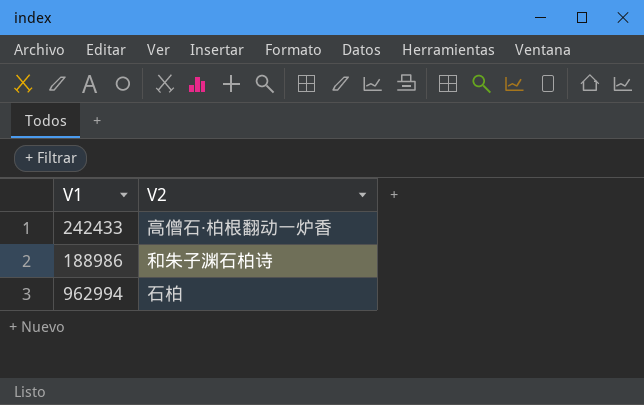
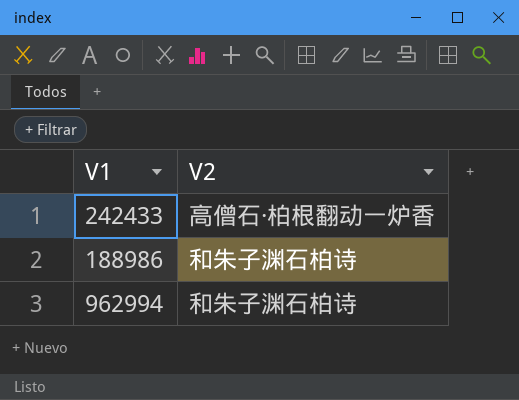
962994 | V2: 石柏 -> 和朱子渊石柏诗

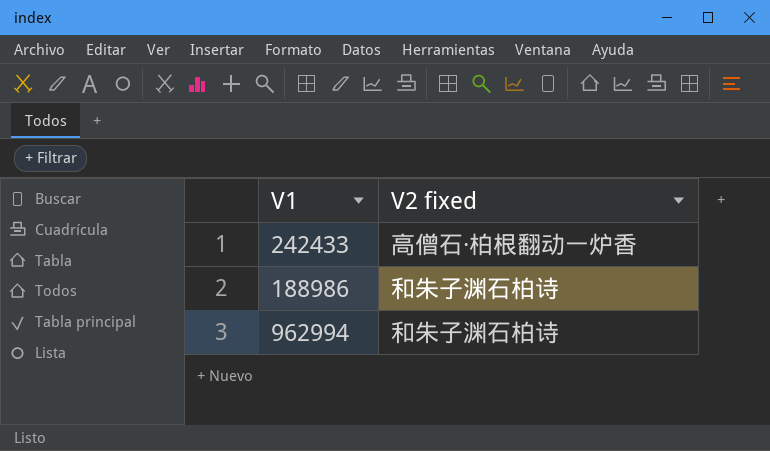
column name: V2 -> V2 fixed

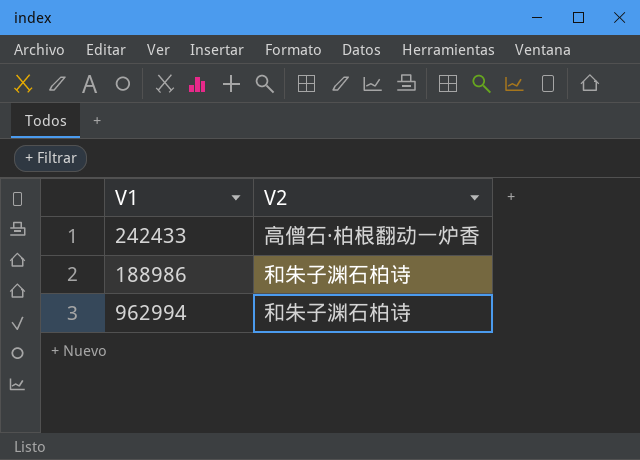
column name: V2 fixed -> V2

